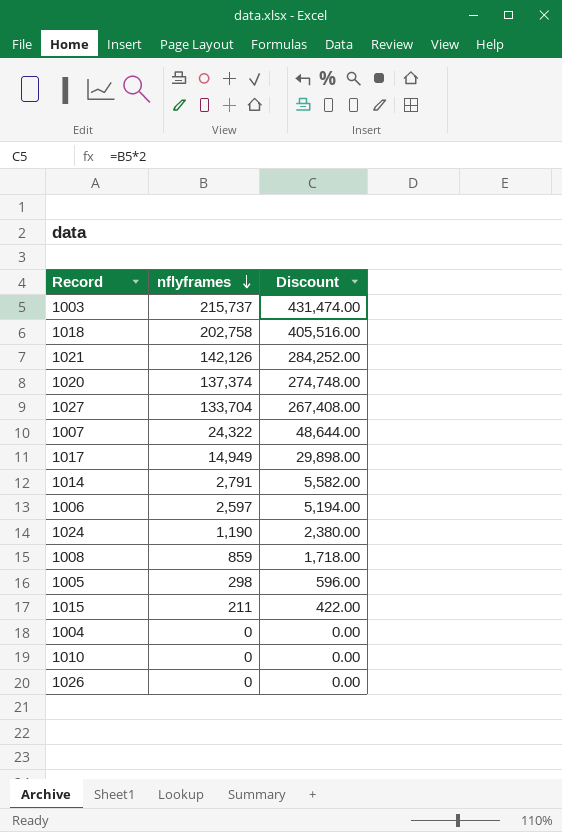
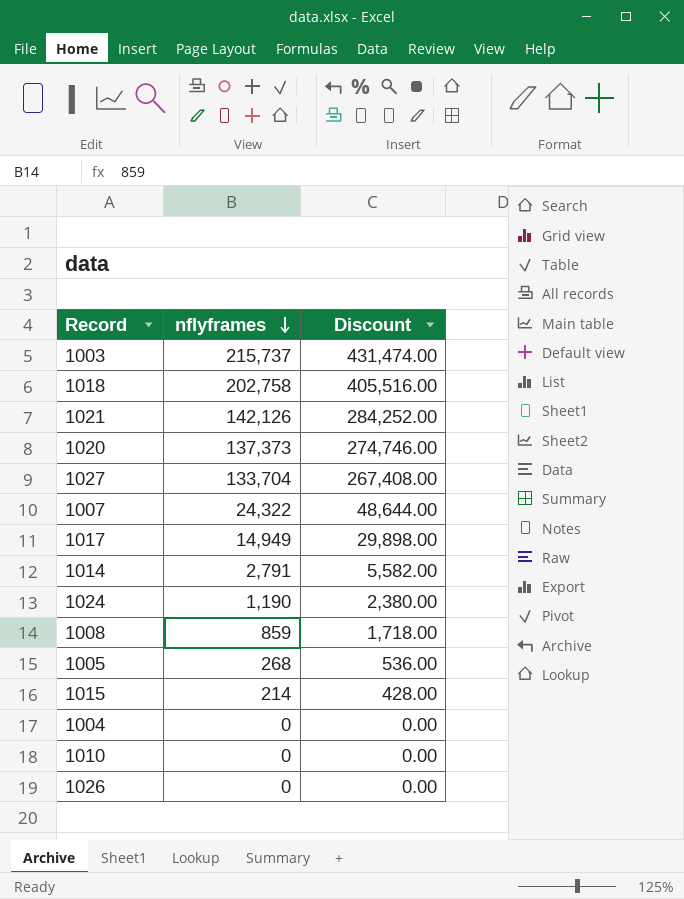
row 1006: 2,597 | 5,194.00 -> none
1020 | nflyframes: 137,374 -> 137,373
1020 | Discount: 274,748.00 -> 274,746.00
1005 | nflyframes: 298 -> 268
1005 | Discount: 596.00 -> 536.00
1015 | nflyframes: 211 -> 214
1015 | Discount: 422.00 -> 428.00

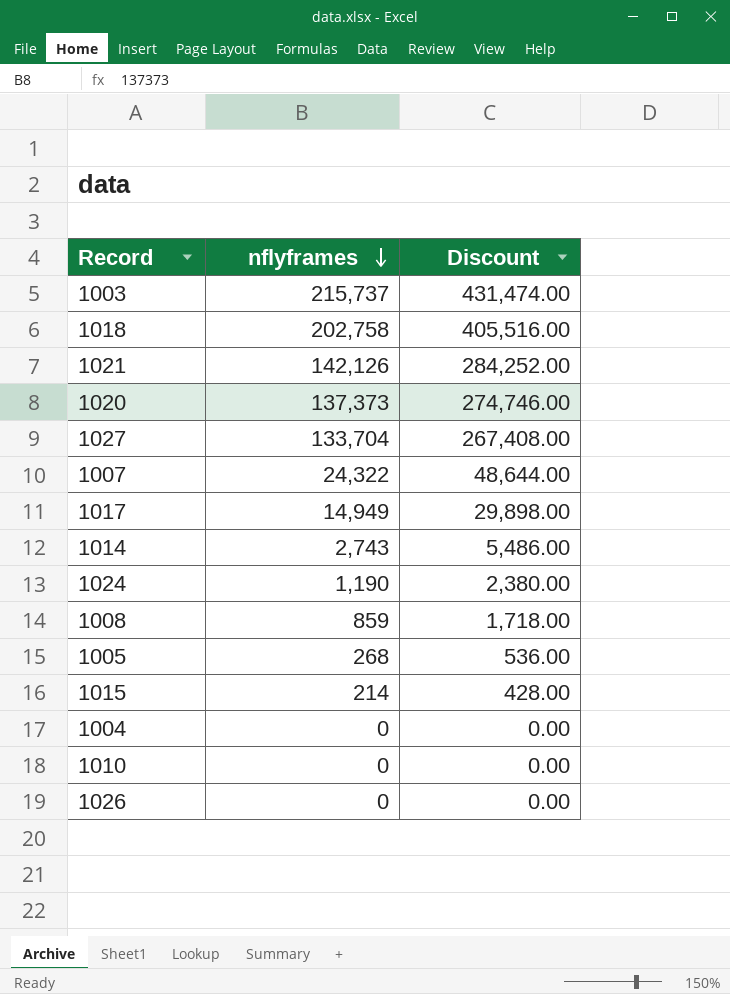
1014 | nflyframes: 2,791 -> 2,743
1014 | Discount: 5,582.00 -> 5,486.00

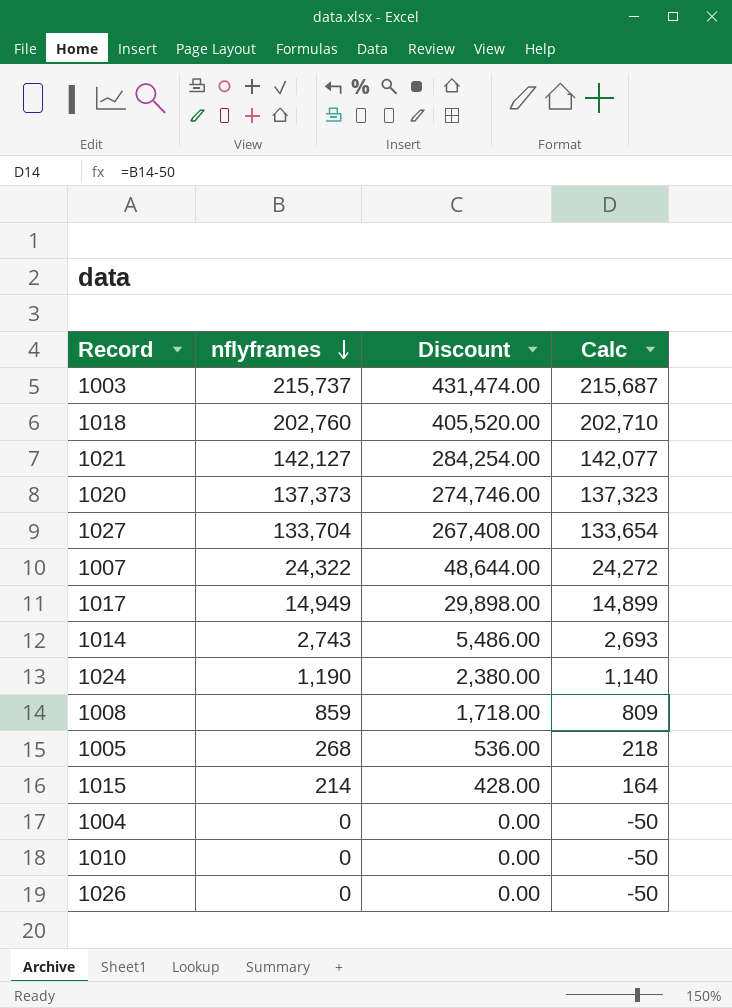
column Calc | formula: none -> [nflyframes] - 50
1018 | nflyframes: 202,758 -> 202,760
1018 | Discount: 405,516.00 -> 405,520.00
1021 | nflyframes: 142,126 -> 142,127
1021 | Discount: 284,252.00 -> 284,254.00

